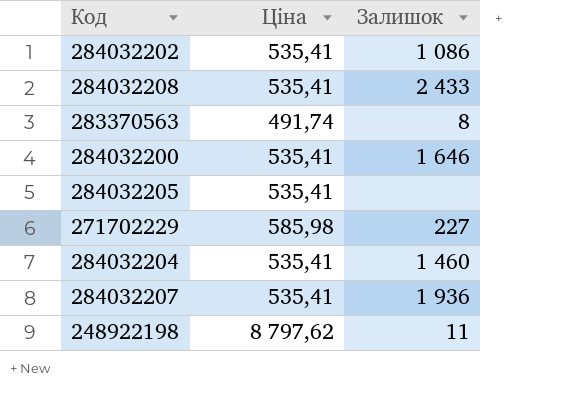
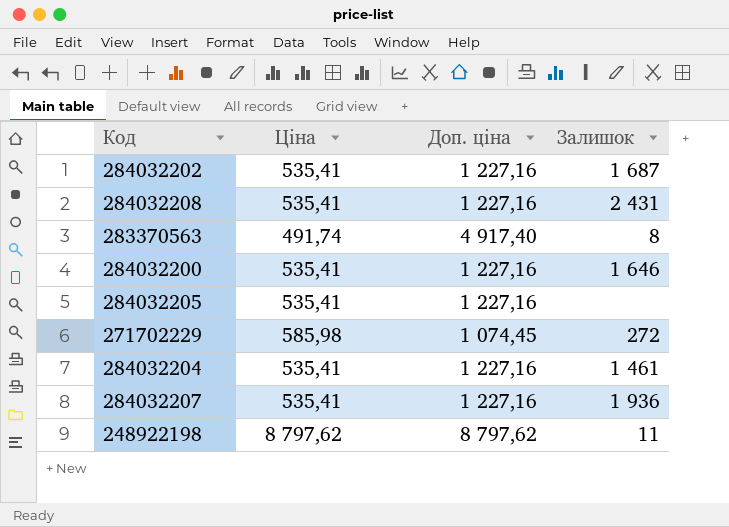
column Доп. ціна | position: none -> 3
284032202 | Залишок: 1 086 -> 1 687
284032208 | Залишок: 2 433 -> 2 431
271702229 | Залишок: 227 -> 272
284032204 | Залишок: 1 460 -> 1 461

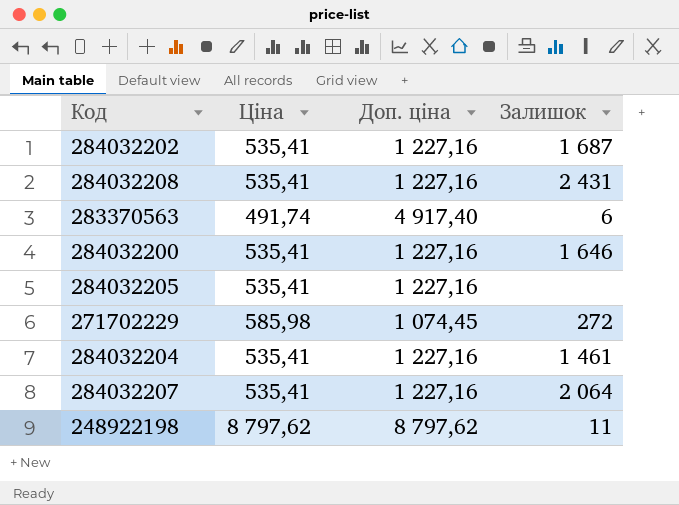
283370563 | Залишок: 8 -> 6
284032207 | Залишок: 1 936 -> 2 064

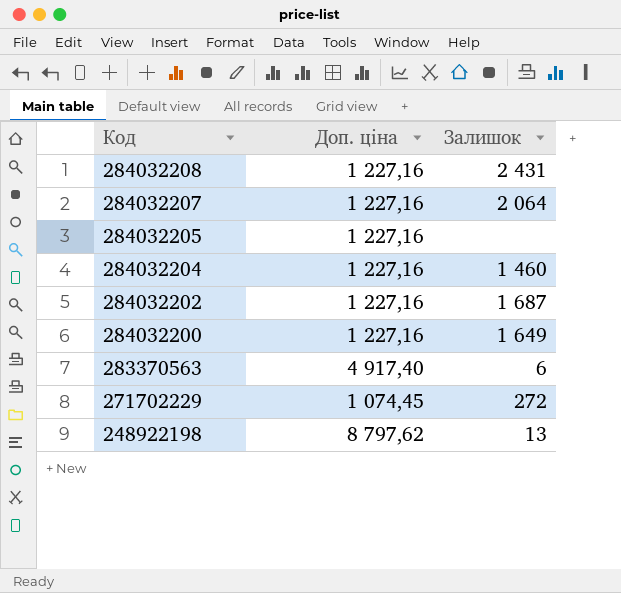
row order: none -> Код descending
column Ціна | position: 2 -> none
284032204 | Залишок: 1 461 -> 1 460
284032200 | Залишок: 1 646 -> 1 649
248922198 | Залишок: 11 -> 13

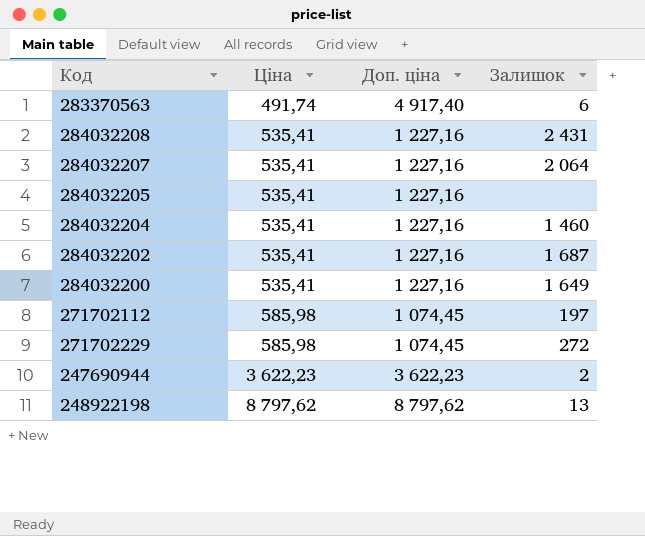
row order: Код descending -> Ціна ascending
column Ціна | position: none -> 2
row 271702112: none -> 585,98 | 1 074,45 | 197
row 247690944: none -> 3 622,23 | 3 622,23 | 2

